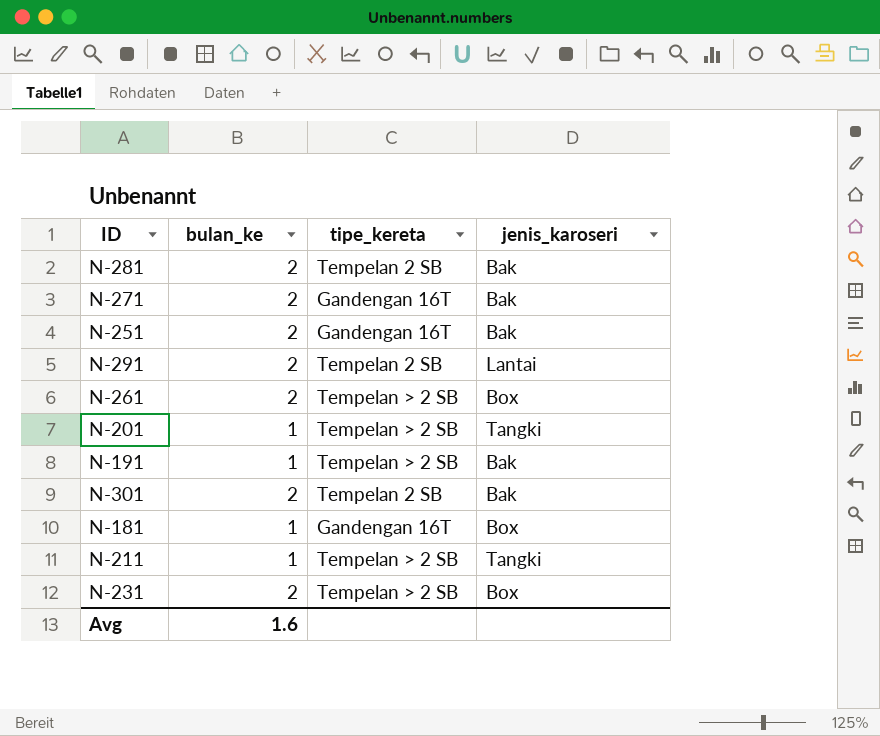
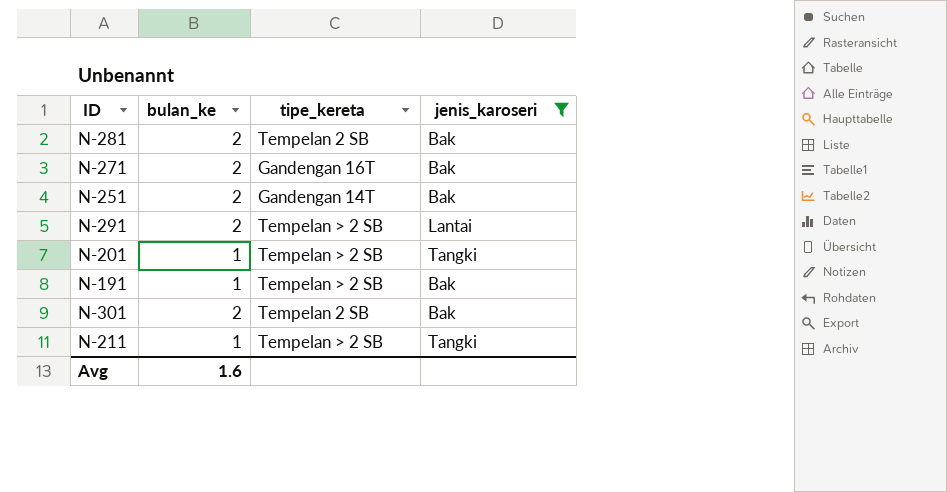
filter: none -> jenis_karoseri != Box
N-251 | tipe_kereta: Gandengan 16T -> Gandengan 14T
N-291 | tipe_kereta: Tempelan 2 SB -> Tempelan > 2 SB

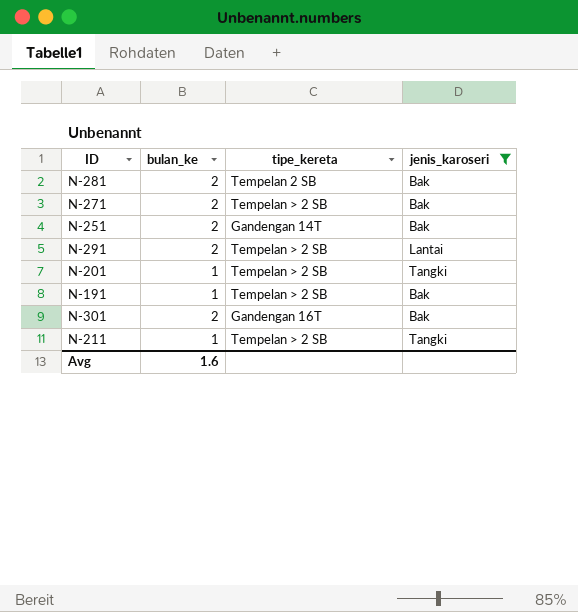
N-271 | tipe_kereta: Gandengan 16T -> Tempelan > 2 SB
N-301 | tipe_kereta: Tempelan 2 SB -> Gandengan 16T

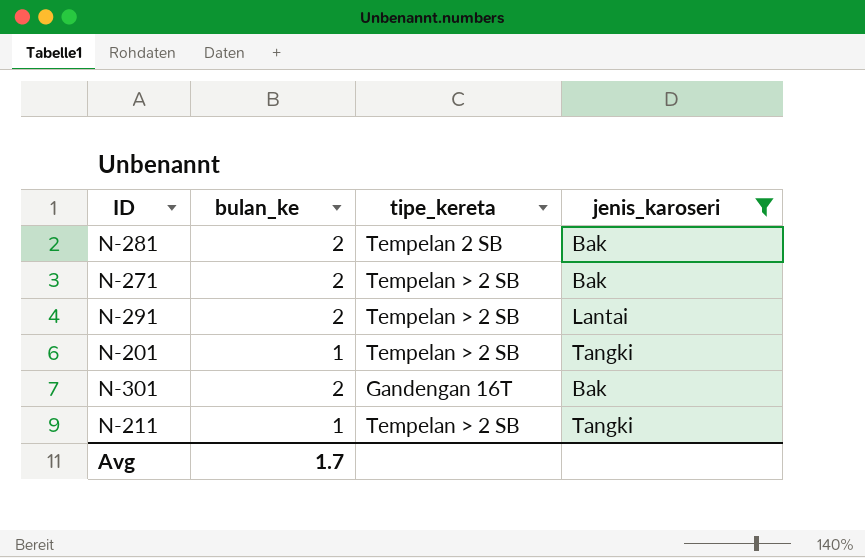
row N-251: 2 | Gandengan 14T | Bak -> none
row N-191: 1 | Tempelan > 2 SB | Bak -> none
Avg | bulan_ke: 1.6 -> 1.7

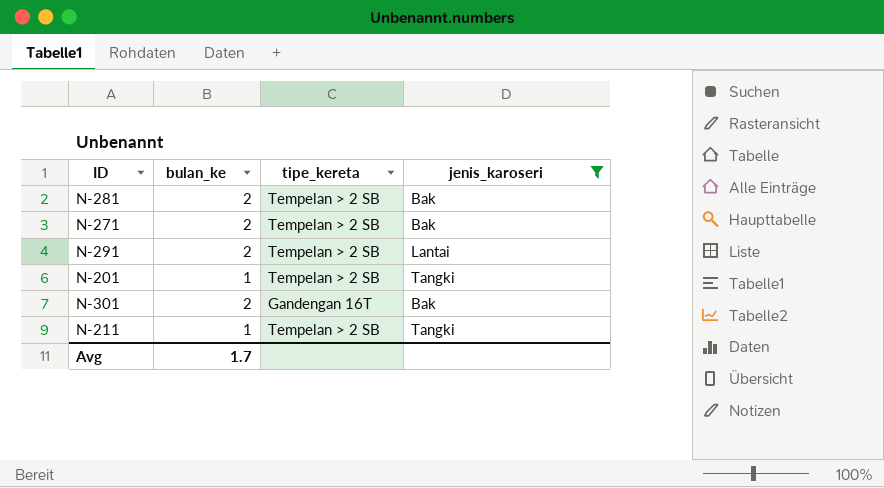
N-281 | tipe_kereta: Tempelan 2 SB -> Tempelan > 2 SB

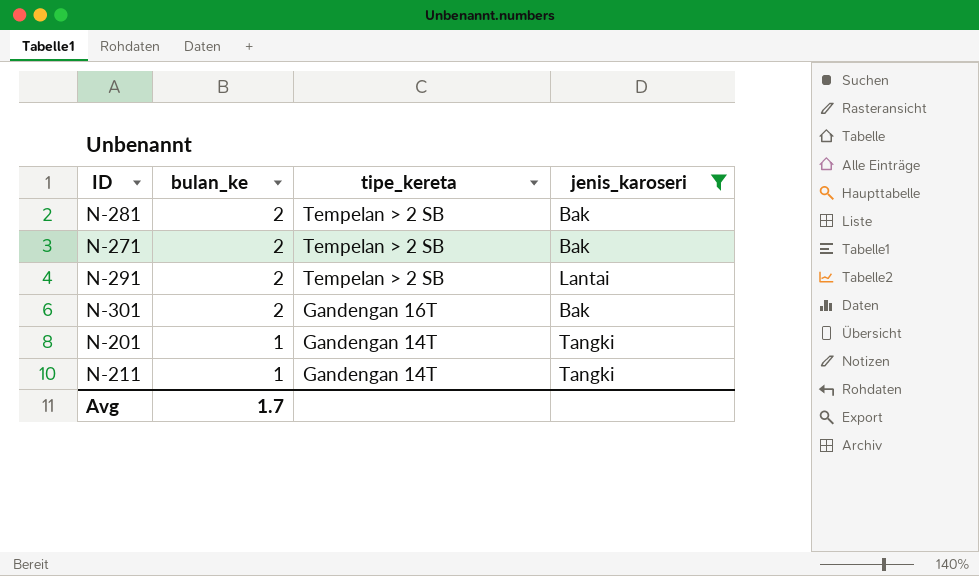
row order: none -> bulan_ke descending
N-201 | tipe_kereta: Tempelan > 2 SB -> Gandengan 14T
N-211 | tipe_kereta: Tempelan > 2 SB -> Gandengan 14T

